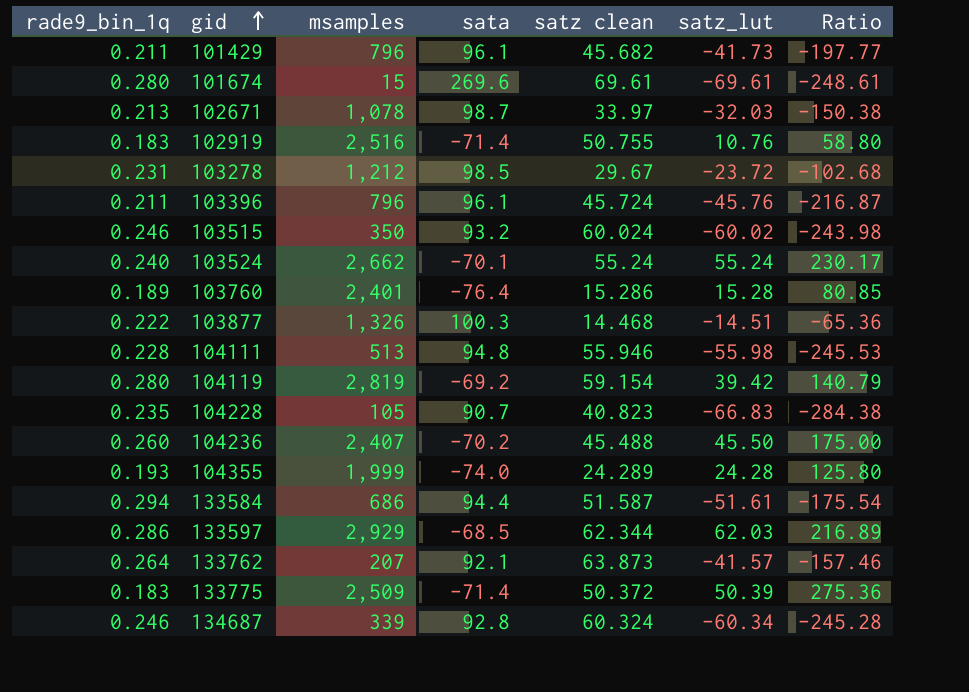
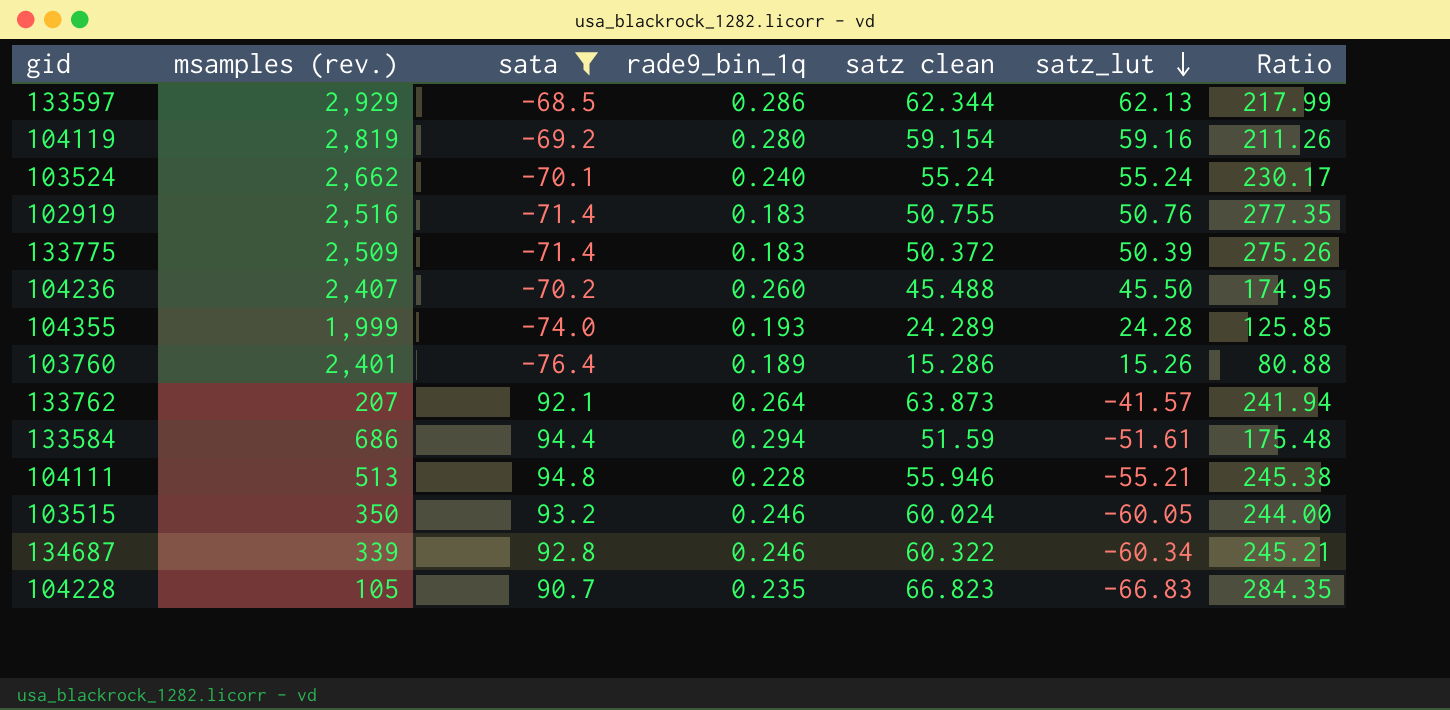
filter: none -> sata <= 94.8
row order: gid ascending -> satz_lut descending
column name: msamples -> msamples (rev.)
column rade9_bin_1q | position: 1 -> 4
column Ratio | formula: [satz_lut] / [rade9_bin_1q] -> [satz clean] / [rade9_bin_1q]
133597 | satz_lut: 62.03 -> 62.13
104119 | satz_lut: 39.42 -> 59.16
102919 | satz_lut: 10.76 -> 50.76
103760 | satz_lut: 15.28 -> 15.26
133584 | satz clean: 51.587 -> 51.59
104111 | satz_lut: -55.98 -> -55.21
103515 | satz_lut: -60.02 -> -60.05
134687 | satz clean: 60.324 -> 60.322
104228 | satz clean: 40.823 -> 66.823

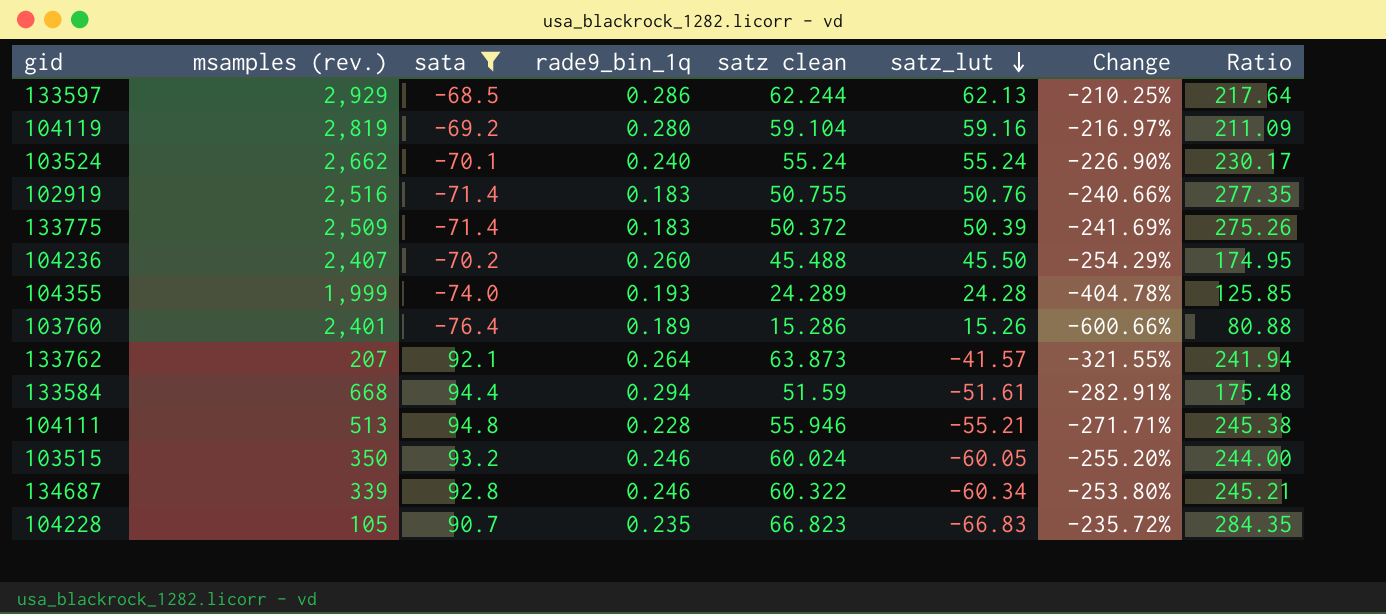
column Change | formula: none -> ([sata] - [satz_lut]) / [satz_lut]
133597 | satz clean: 62.344 -> 62.244
133597 | Ratio: 217.99 -> 217.64
104119 | satz clean: 59.154 -> 59.104
104119 | Ratio: 211.26 -> 211.09
133584 | msamples (rev.): 686 -> 668

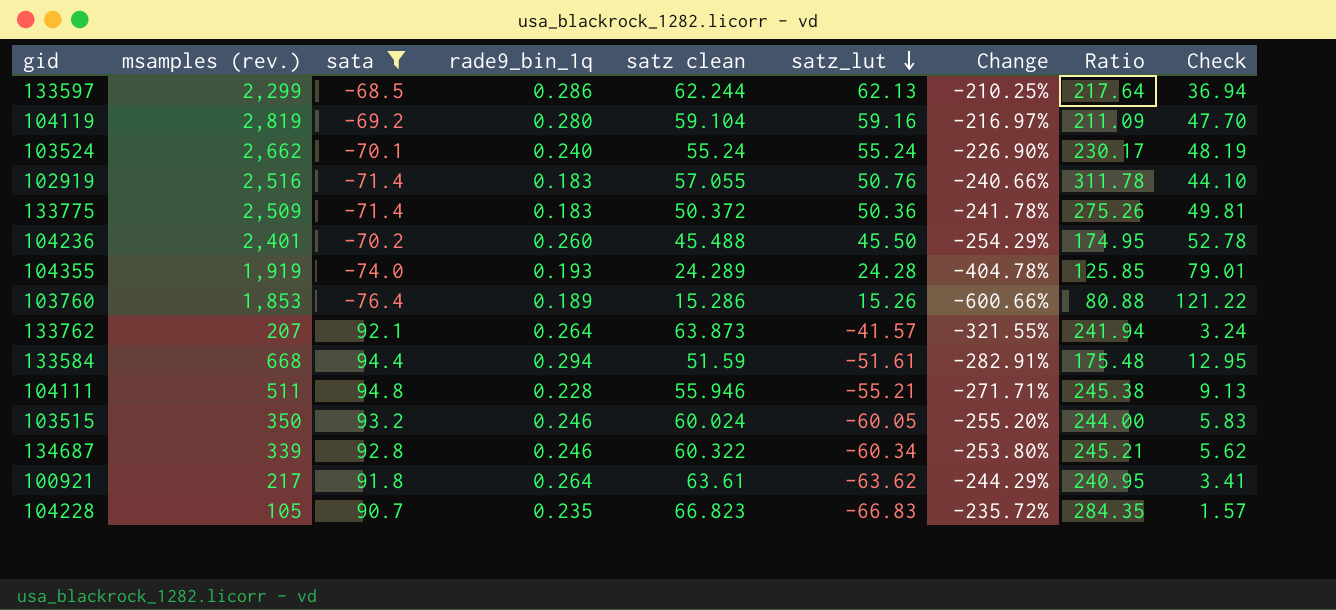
column Check | formula: none -> [msamples (rev.)] / [satz clean]
133597 | msamples (rev.): 2,929 -> 2,299
102919 | satz clean: 50.755 -> 57.055
102919 | Ratio: 277.35 -> 311.78
133775 | satz_lut: 50.39 -> 50.36
133775 | Change: -241.69% -> -241.78%
104236 | msamples (rev.): 2,407 -> 2,401
104355 | msamples (rev.): 1,999 -> 1,919
103760 | msamples (rev.): 2,401 -> 1,853
104111 | msamples (rev.): 513 -> 511
row 100921: none -> 217 | 91.8 | 0.264 | 63.61 | -63.62 | -244.29% | 240.95 | 3.41

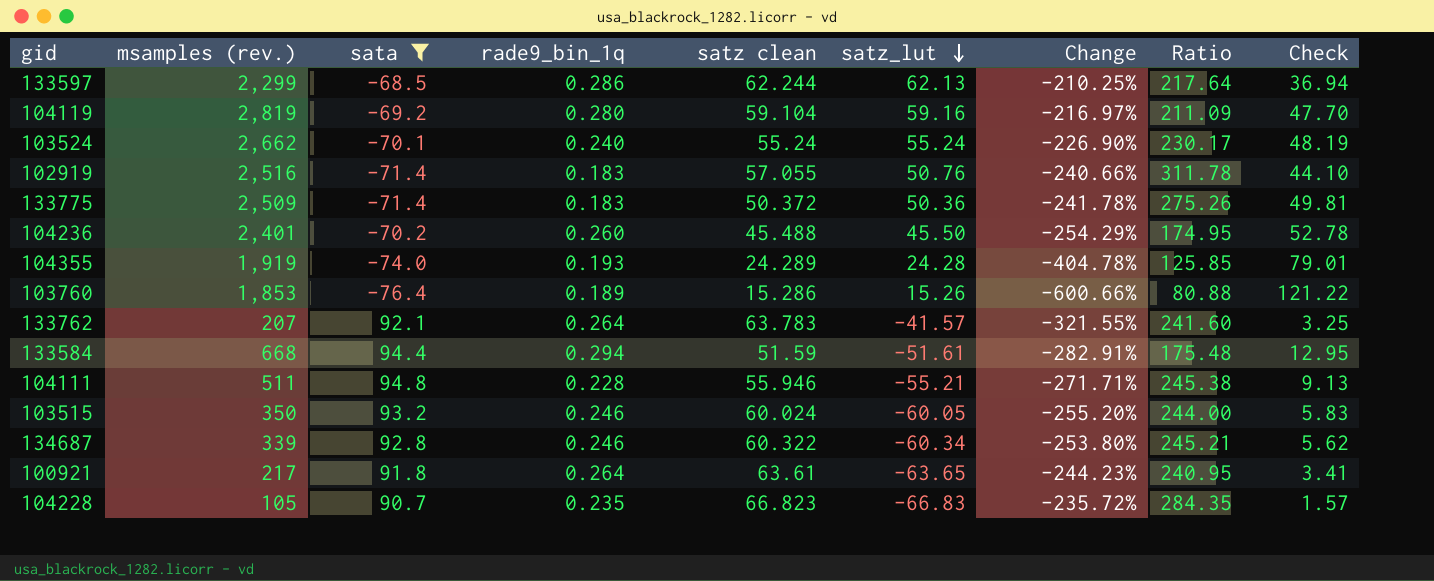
133762 | satz clean: 63.873 -> 63.783
133762 | Ratio: 241.94 -> 241.60
133762 | Check: 3.24 -> 3.25
100921 | satz_lut: -63.62 -> -63.65
100921 | Change: -244.29% -> -244.23%

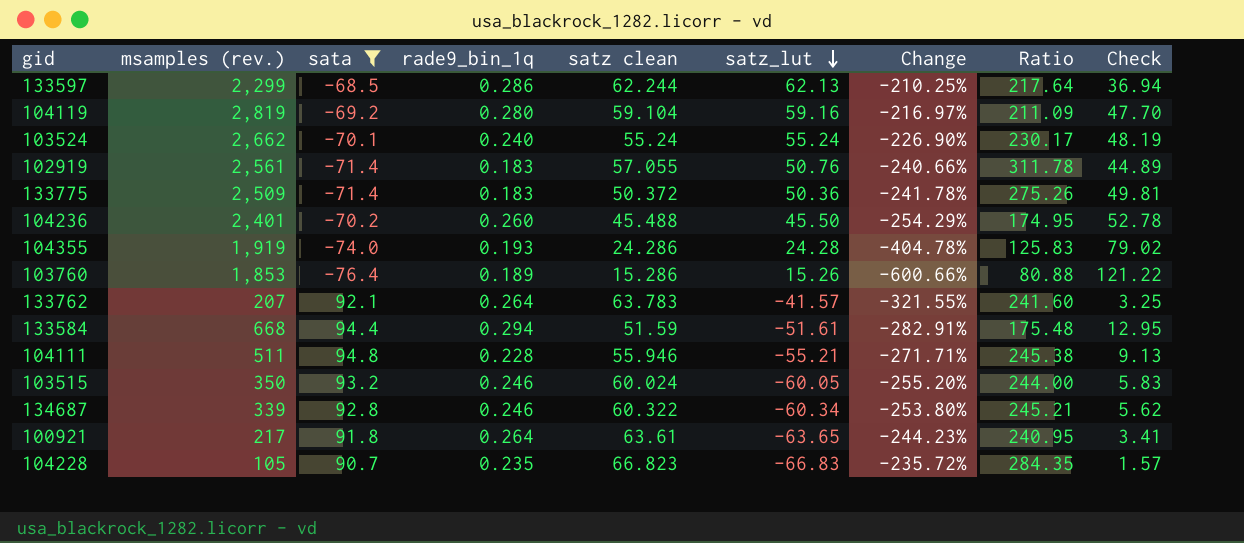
102919 | msamples (rev.): 2,516 -> 2,561
102919 | Check: 44.10 -> 44.89
104355 | satz clean: 24.289 -> 24.286
104355 | Ratio: 125.85 -> 125.83
104355 | Check: 79.01 -> 79.02

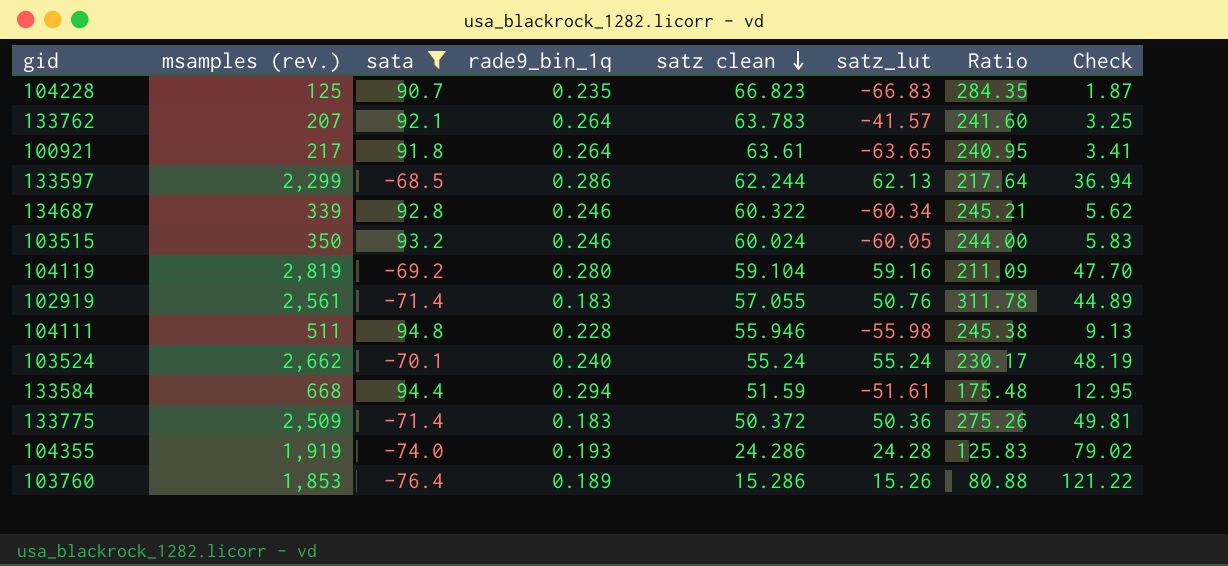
row order: satz_lut descending -> satz clean descending
column Change | formula: ([sata] - [satz_lut]) / [satz_lut] -> none
row 104236: 2,401 | -70.2 | 0.260 | 45.488 | 45.50 | -254.29% | 174.95 | 52.78 -> none
104228 | msamples (rev.): 105 -> 125
104228 | Check: 1.57 -> 1.87
104111 | satz_lut: -55.21 -> -55.98

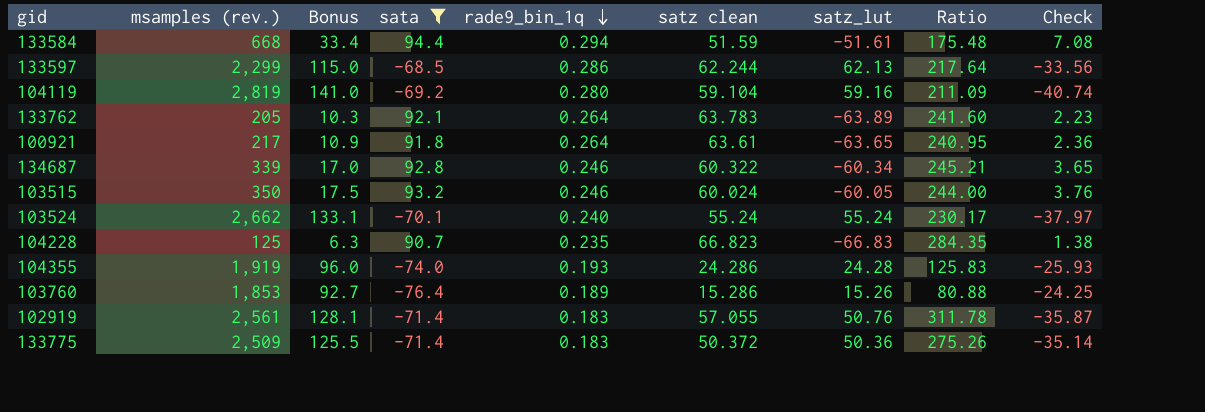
row order: satz clean descending -> rade9_bin_1q descending
column Bonus | formula: none -> [msamples (rev.)] * 0.05
column Check | formula: [msamples (rev.)] / [satz clean] -> [msamples (rev.)] / [sata]
row 104111: 511 | 94.8 | 0.228 | 55.946 | -55.98 | 245.38 | 9.13 -> none
133762 | msamples (rev.): 207 -> 205
133762 | satz_lut: -41.57 -> -63.89

